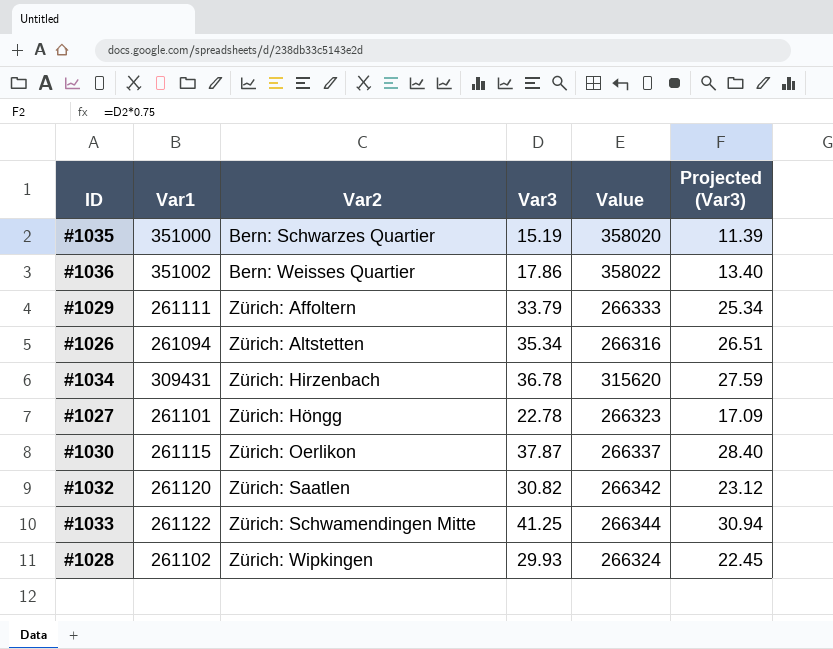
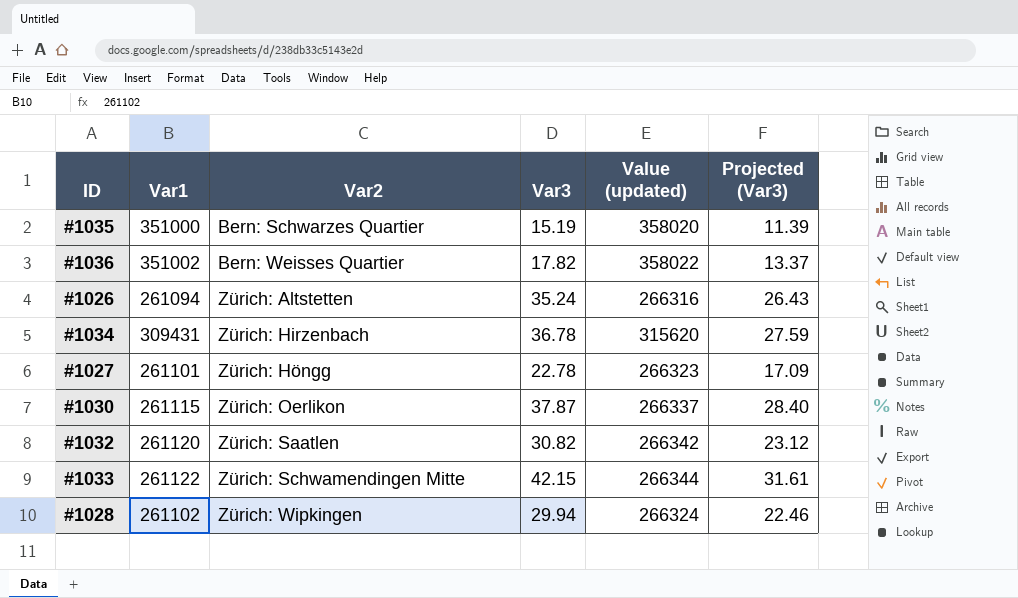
column name: Value -> Value (updated)
row #1029: 261111 | Zürich: Affoltern | 33.79 | 266333 | 25.34 -> none
#1036 | Var3: 17.86 -> 17.82
#1036 | Projected (Var3): 13.40 -> 13.37
#1026 | Var3: 35.34 -> 35.24
#1026 | Projected (Var3): 26.51 -> 26.43
#1033 | Var3: 41.25 -> 42.15
#1033 | Projected (Var3): 30.94 -> 31.61
#1028 | Var3: 29.93 -> 29.94
#1028 | Projected (Var3): 22.45 -> 22.46

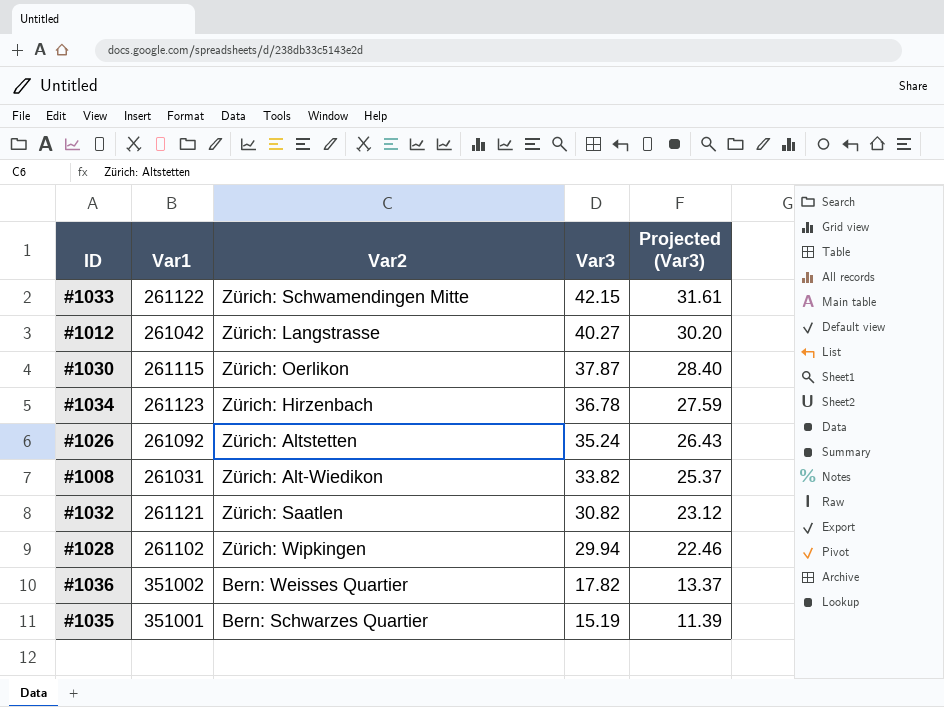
row order: Var2 ascending -> Var3 descending
column Value (updated) | formula: [Var1] * 1.02 -> none
row #1027: 261101 | Zürich: Höngg | 22.78 | 266323 | 17.09 -> none
row #1012: none -> 261042 | Zürich: Langstrasse | 40.27 | 30.20
#1034 | Var1: 309431 -> 261123
#1026 | Var1: 261094 -> 261092
row #1008: none -> 261031 | Zürich: Alt-Wiedikon | 33.82 | 25.37
#1032 | Var1: 261120 -> 261121
#1035 | Var1: 351000 -> 351001

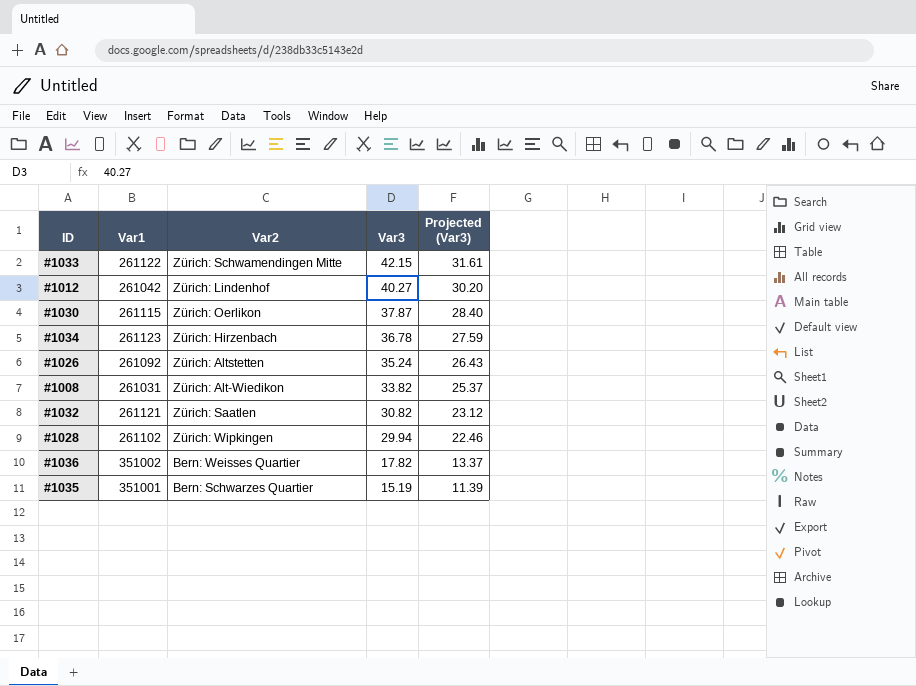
#1012 | Var2: Zürich: Langstrasse -> Zürich: Lindenhof

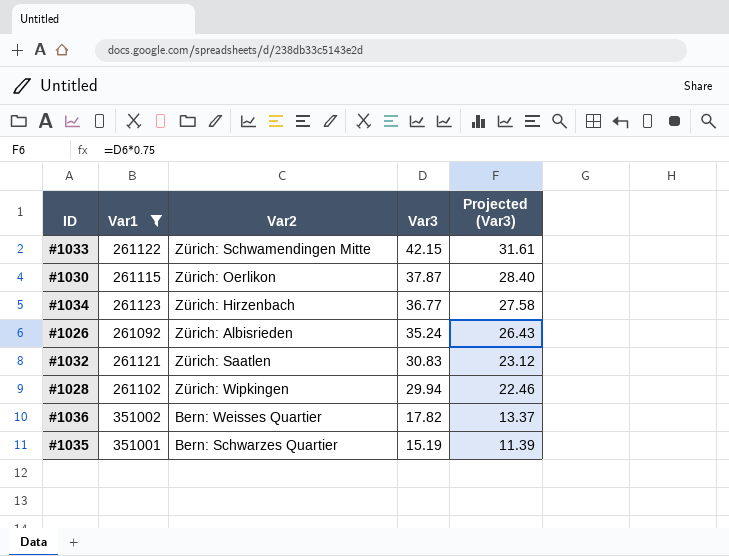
filter: none -> Var1 >= 261092
#1034 | Var3: 36.78 -> 36.77
#1034 | Projected (Var3): 27.59 -> 27.58
#1026 | Var2: Zürich: Altstetten -> Zürich: Albisrieden
#1032 | Var3: 30.82 -> 30.83

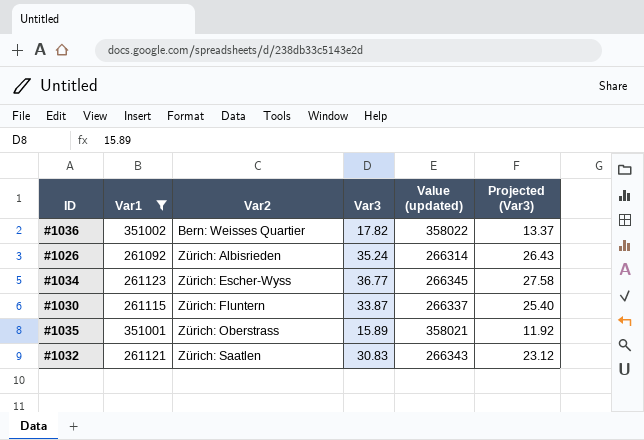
row order: Var3 descending -> Var2 ascending
column Value (updated) | formula: none -> [Var1] * 1.02
row #1033: 261122 | Zürich: Schwamendingen Mitte | 42.15 | 31.61 -> none
row #1028: 261102 | Zürich: Wipkingen | 29.94 | 22.46 -> none
#1034 | Var2: Zürich: Hirzenbach -> Zürich: Escher-Wyss
#1030 | Var2: Zürich: Oerlikon -> Zürich: Fluntern
#1030 | Var3: 37.87 -> 33.87
#1030 | Projected (Var3): 28.40 -> 25.40
#1035 | Var2: Bern: Schwarzes Quartier -> Zürich: Oberstrass
#1035 | Var3: 15.19 -> 15.89
#1035 | Projected (Var3): 11.39 -> 11.92

